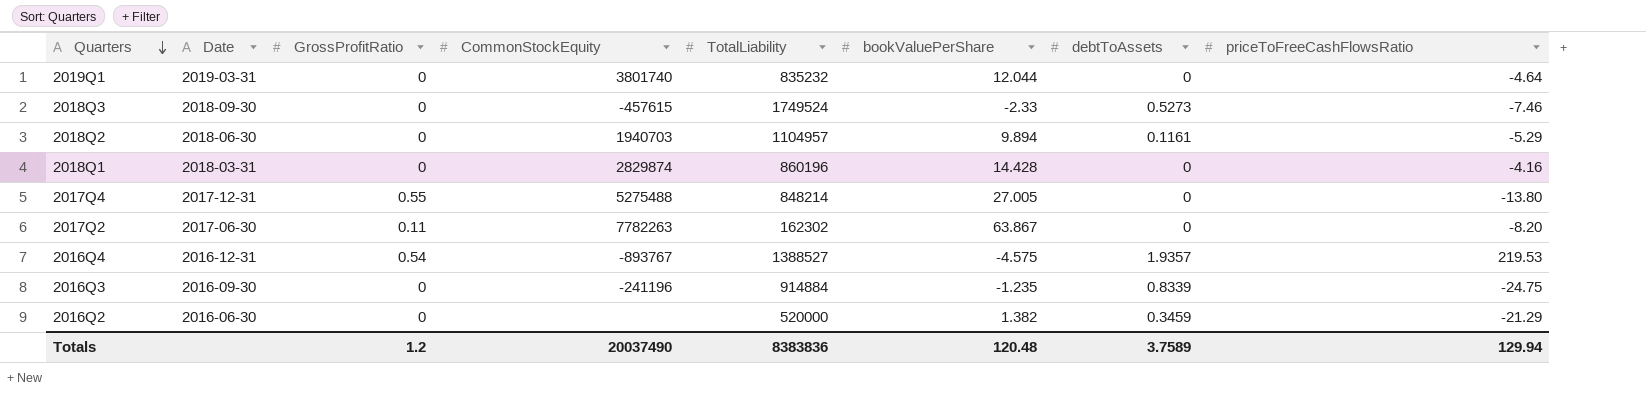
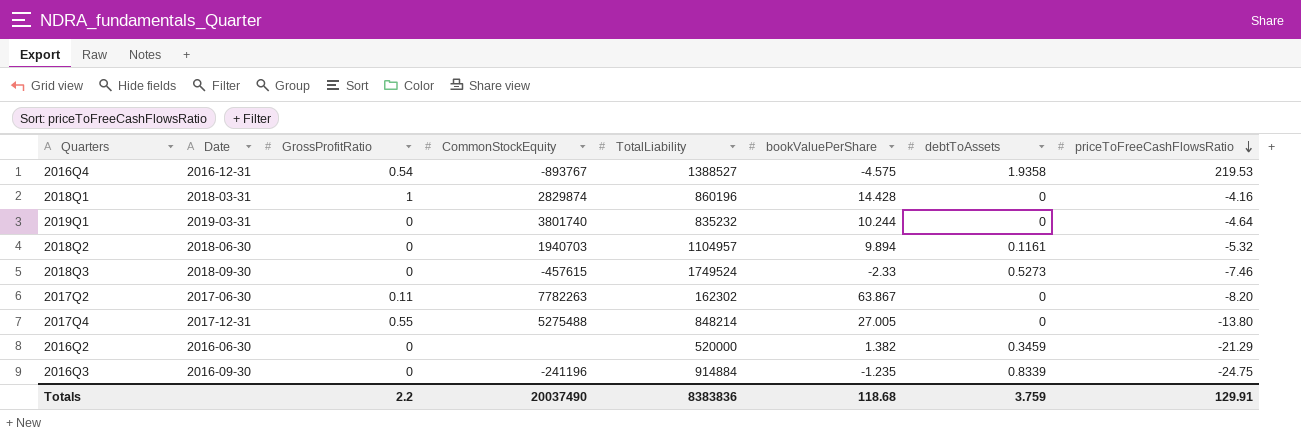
row order: Quarters descending -> priceToFreeCashFlowsRatio descending
2016Q4 | debtToAssets: 1.9357 -> 1.9358
2018Q1 | GrossProfitRatio: 0 -> 1
2019Q1 | bookValuePerShare: 12.044 -> 10.244
2018Q2 | priceToFreeCashFlowsRatio: -5.29 -> -5.32
Totals | GrossProfitRatio: 1.2 -> 2.2
Totals | bookValuePerShare: 120.48 -> 118.68
Totals | debtToAssets: 3.7589 -> 3.759
Totals | priceToFreeCashFlowsRatio: 129.94 -> 129.91

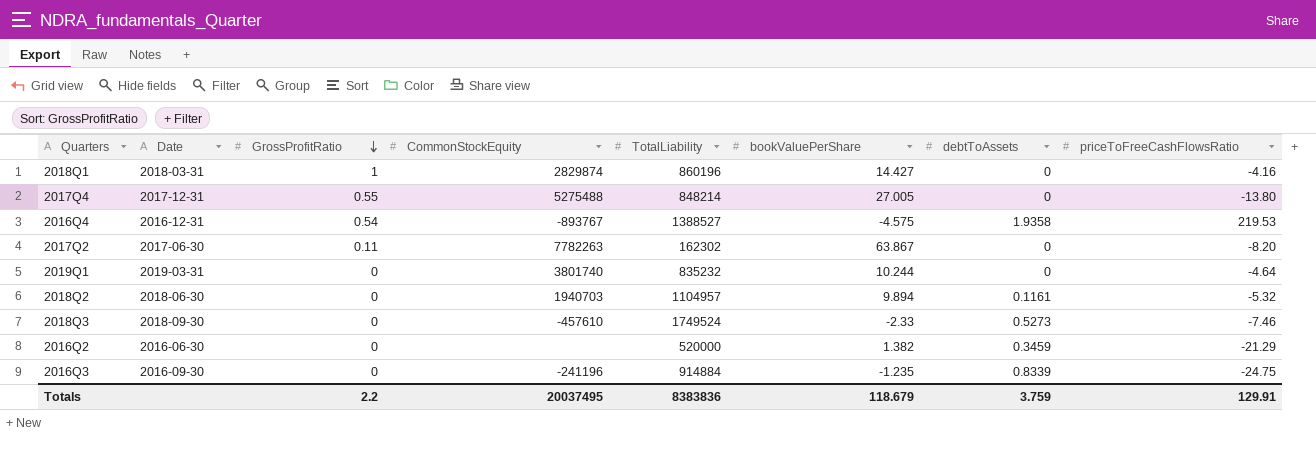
row order: priceToFreeCashFlowsRatio descending -> GrossProfitRatio descending
2018Q1 | bookValuePerShare: 14.428 -> 14.427
2018Q3 | CommonStockEquity: -457615 -> -457610
Totals | CommonStockEquity: 20037490 -> 20037495
Totals | bookValuePerShare: 118.68 -> 118.679

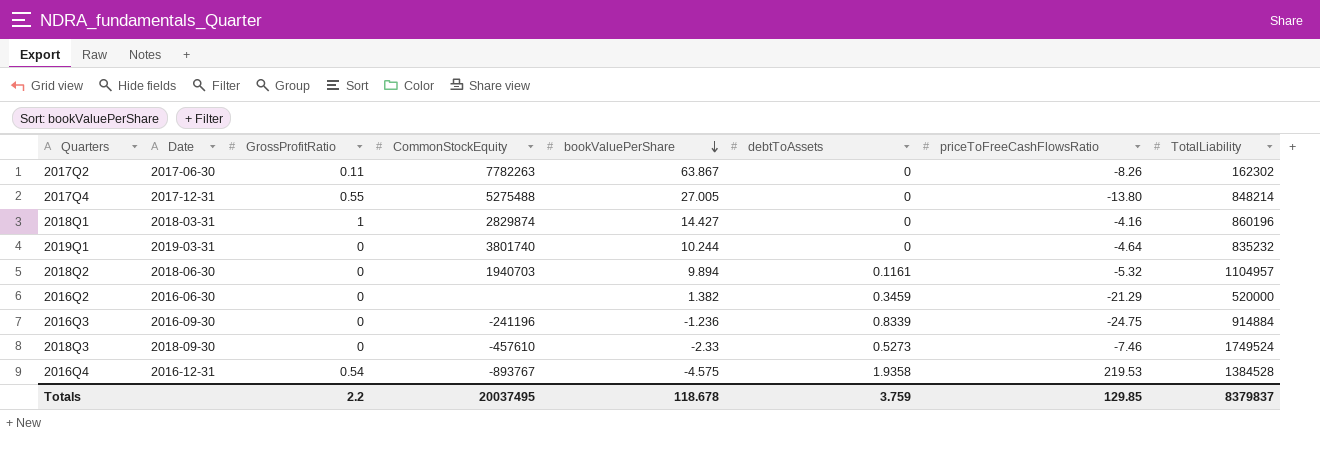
row order: GrossProfitRatio descending -> bookValuePerShare descending
column TotalLiability | position: 5 -> 8
2017Q2 | priceToFreeCashFlowsRatio: -8.20 -> -8.26
2016Q3 | bookValuePerShare: -1.235 -> -1.236
2016Q4 | TotalLiability: 1388527 -> 1384528
Totals | bookValuePerShare: 118.679 -> 118.678
Totals | priceToFreeCashFlowsRatio: 129.91 -> 129.85
Totals | TotalLiability: 8383836 -> 8379837

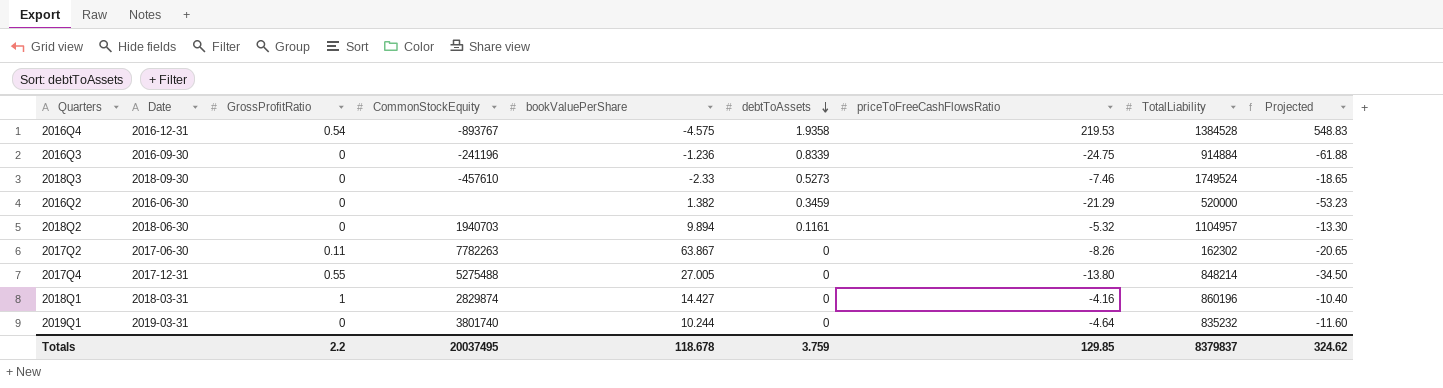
row order: bookValuePerShare descending -> debtToAssets descending
column Projected | formula: none -> [priceToFreeCashFlowsRatio] * 2.5

